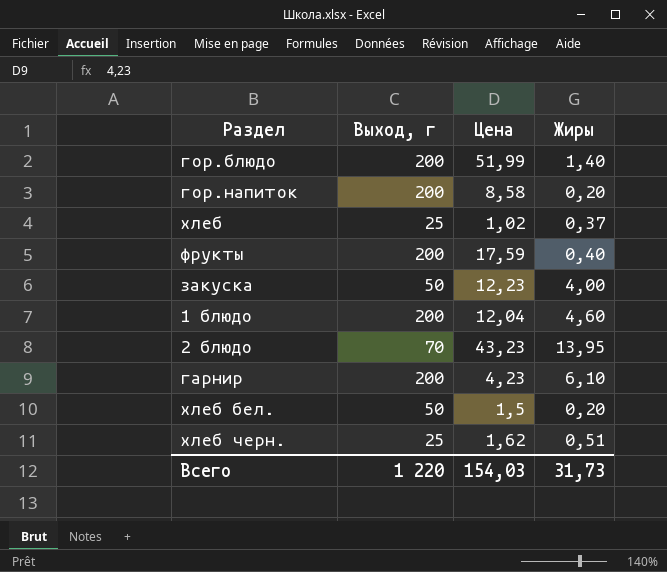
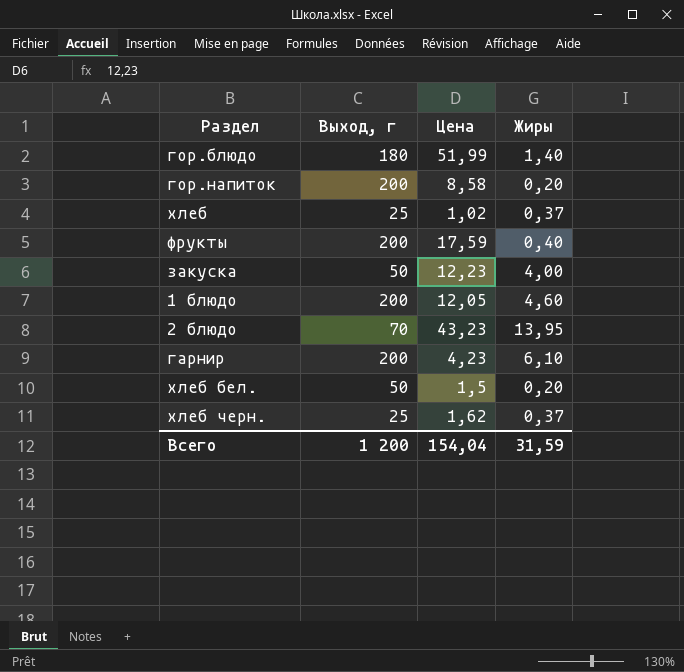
гор.блюдо | Выход, г: 200 -> 180
1 блюдо | Цена: 12,04 -> 12,05
хлеб черн. | Жиры: 0,51 -> 0,37
Всего | Выход, г: 1 220 -> 1 200
Всего | Цена: 154,03 -> 154,04
Всего | Жиры: 31,73 -> 31,59

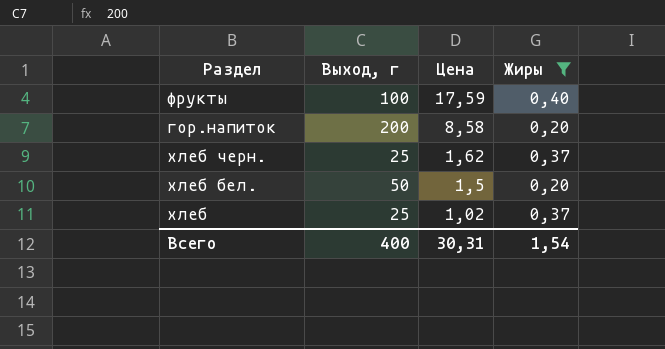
filter: none -> Жиры <= 0,40
row order: none -> Цена descending
фрукты | Выход, г: 200 -> 100
Всего | Выход, г: 1 200 -> 400
Всего | Цена: 154,04 -> 30,31
Всего | Жиры: 31,59 -> 1,54

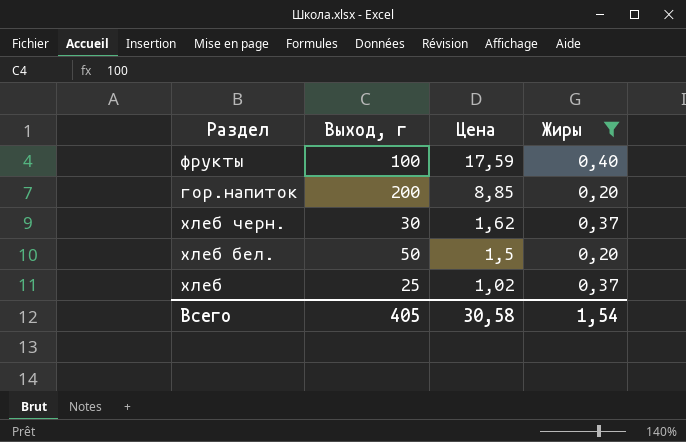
гор.напиток | Цена: 8,58 -> 8,85
хлеб черн. | Выход, г: 25 -> 30
Всего | Выход, г: 400 -> 405
Всего | Цена: 30,31 -> 30,58

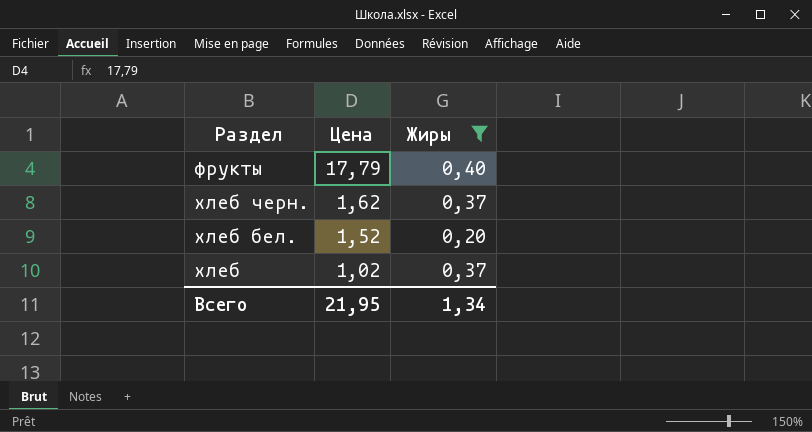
column Выход, г | position: 2 -> none
row гор.напиток: 200 | 8,85 | 0,20 -> none
фрукты | Цена: 17,59 -> 17,79
хлеб бел. | Цена: 1,5 -> 1,52
Всего | Цена: 30,58 -> 21,95
Всего | Жиры: 1,54 -> 1,34

